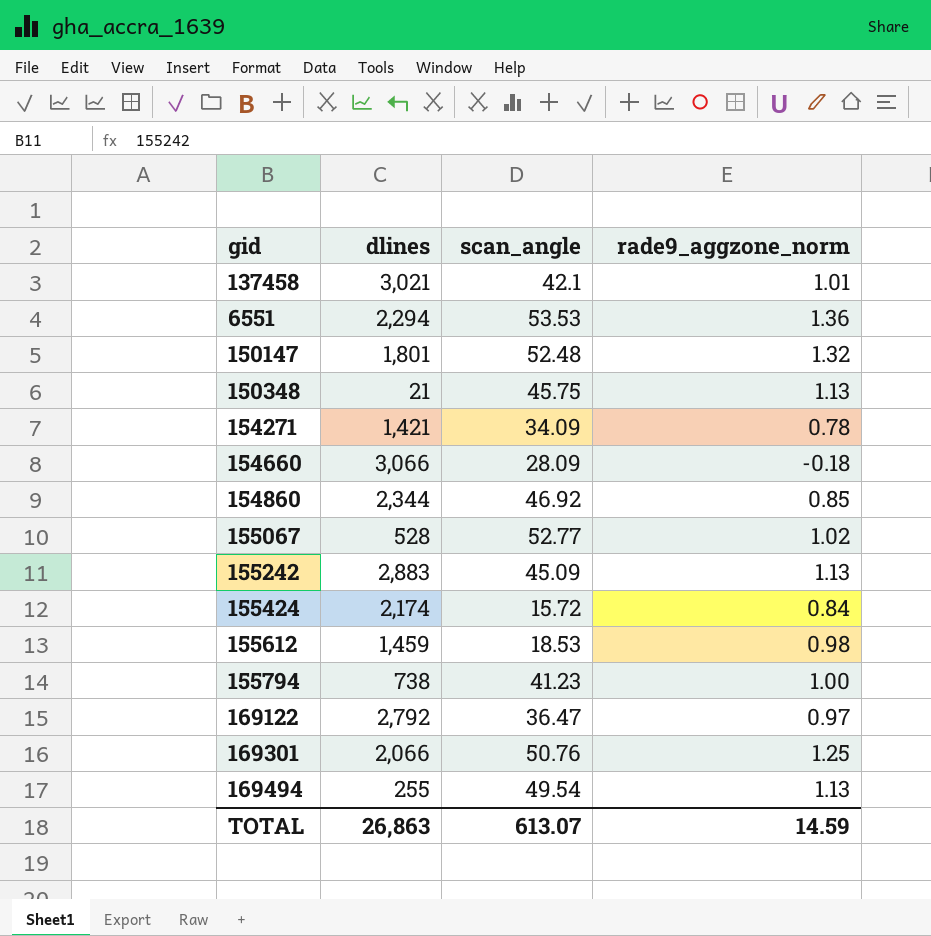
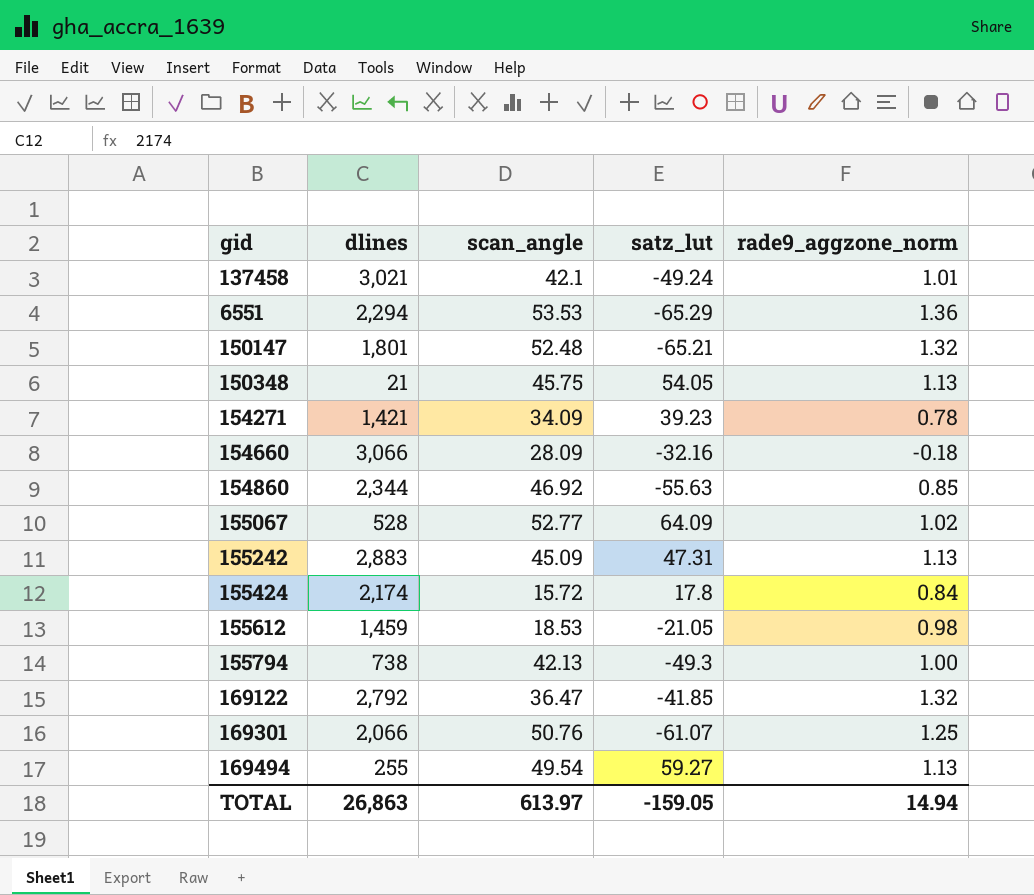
column satz_lut | position: none -> 4
155794 | scan_angle: 41.23 -> 42.13
169122 | rade9_aggzone_norm: 0.97 -> 1.32
TOTAL | scan_angle: 613.07 -> 613.97
TOTAL | rade9_aggzone_norm: 14.59 -> 14.94

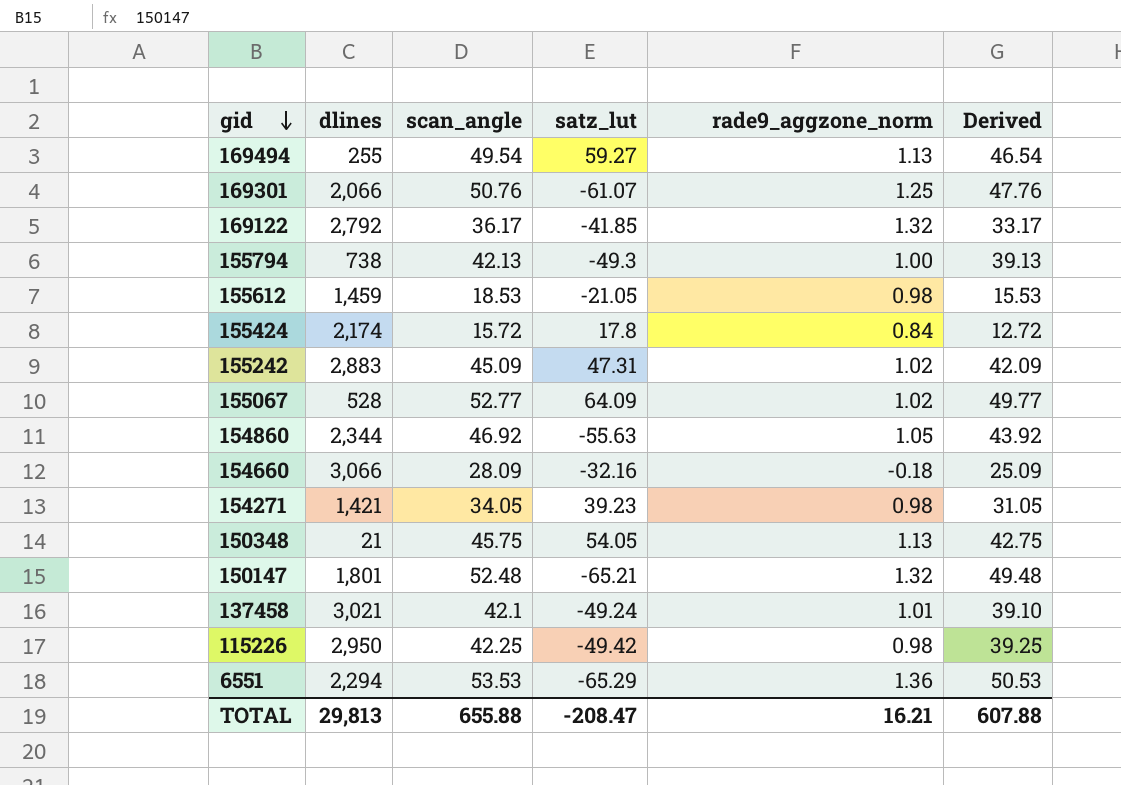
row order: none -> gid descending
column Derived | formula: none -> [scan_angle] - 3
169122 | scan_angle: 36.47 -> 36.17
155242 | rade9_aggzone_norm: 1.13 -> 1.02
154860 | rade9_aggzone_norm: 0.85 -> 1.05
154271 | scan_angle: 34.09 -> 34.05
154271 | rade9_aggzone_norm: 0.78 -> 0.98
row 115226: none -> 2,950 | 42.25 | -49.42 | 0.98 | 39.25
TOTAL | dlines: 26,863 -> 29,813
TOTAL | scan_angle: 613.97 -> 655.88
TOTAL | satz_lut: -159.05 -> -208.47
TOTAL | rade9_aggzone_norm: 14.94 -> 16.21

